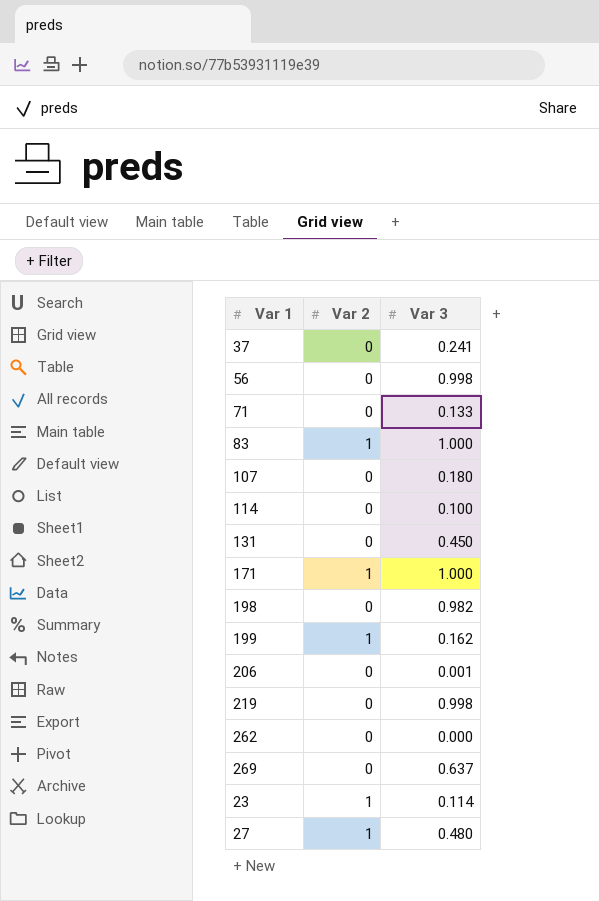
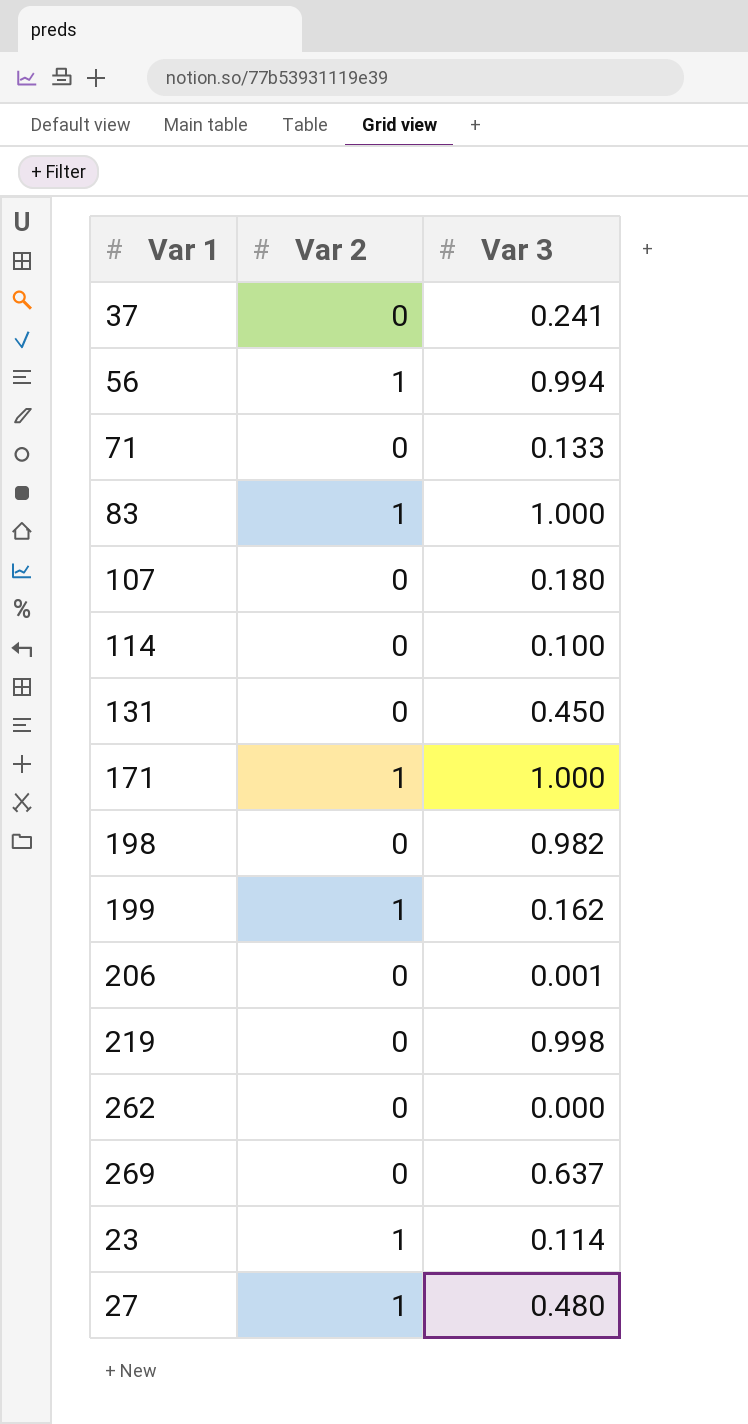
56 | Var 2: 0 -> 1
56 | Var 3: 0.998 -> 0.994

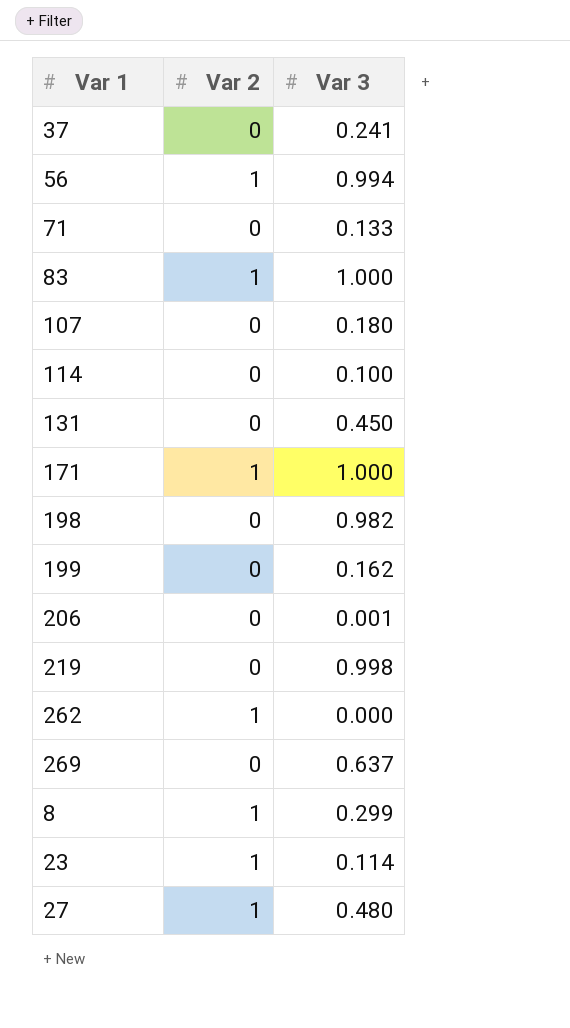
199 | Var 2: 1 -> 0
262 | Var 2: 0 -> 1
row 8: none -> 1 | 0.299

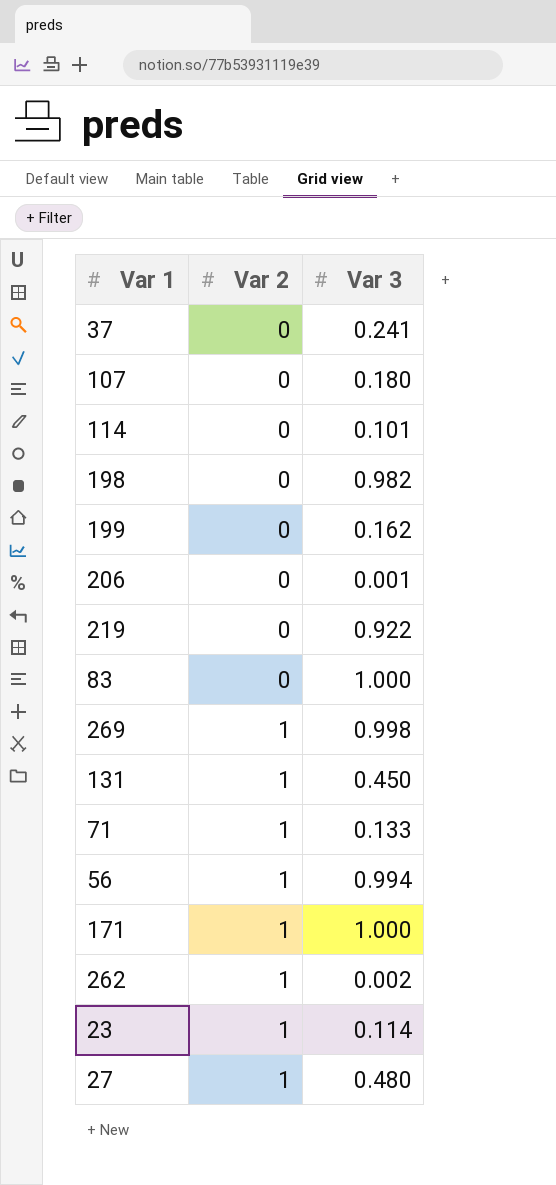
row order: none -> Var 2 ascending
row 8: 1 | 0.299 -> none
114 | Var 3: 0.100 -> 0.101
219 | Var 3: 0.998 -> 0.922
83 | Var 2: 1 -> 0
269 | Var 2: 0 -> 1
269 | Var 3: 0.637 -> 0.998
131 | Var 2: 0 -> 1
71 | Var 2: 0 -> 1
262 | Var 3: 0.000 -> 0.002

